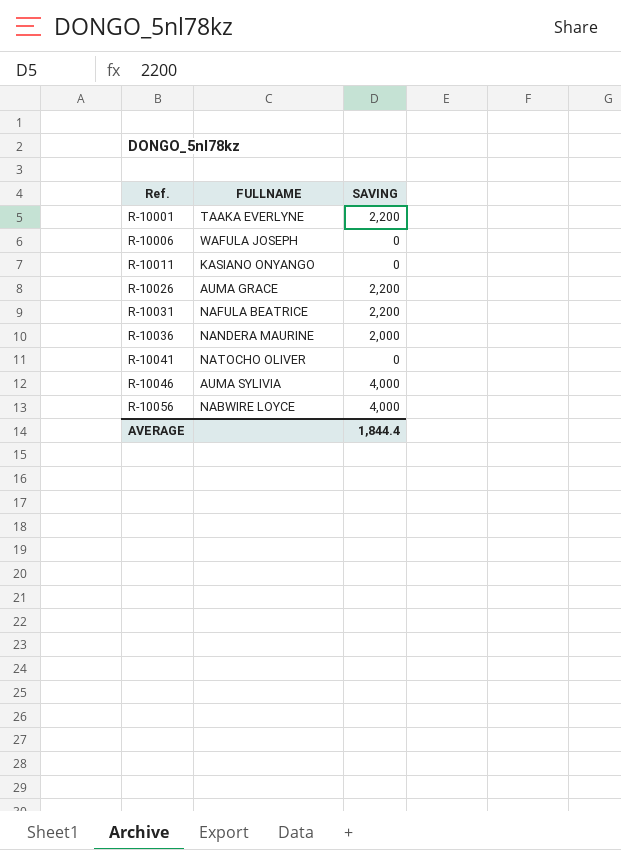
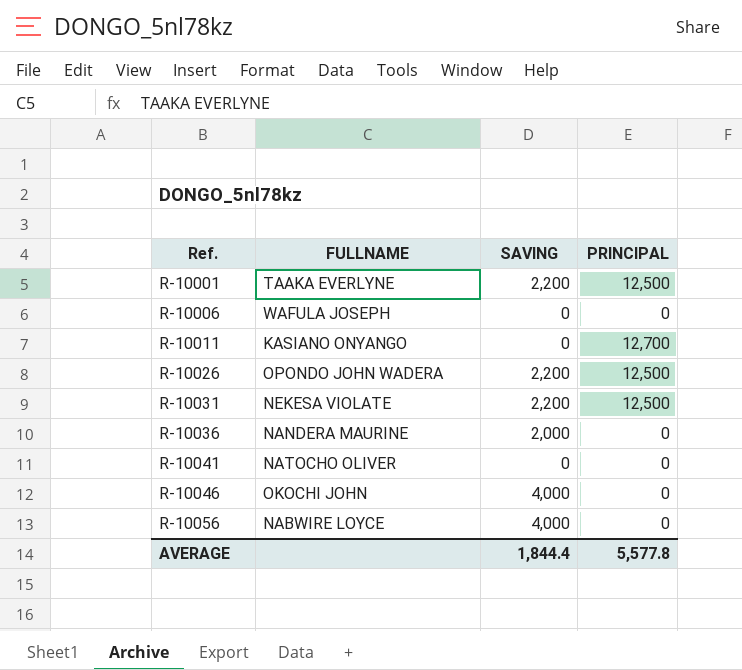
column PRINCIPAL | position: none -> 4
R-10026 | FULLNAME: AUMA GRACE -> OPONDO JOHN WADERA
R-10031 | FULLNAME: NAFULA BEATRICE -> NEKESA VIOLATE
R-10046 | FULLNAME: AUMA SYLIVIA -> OKOCHI JOHN

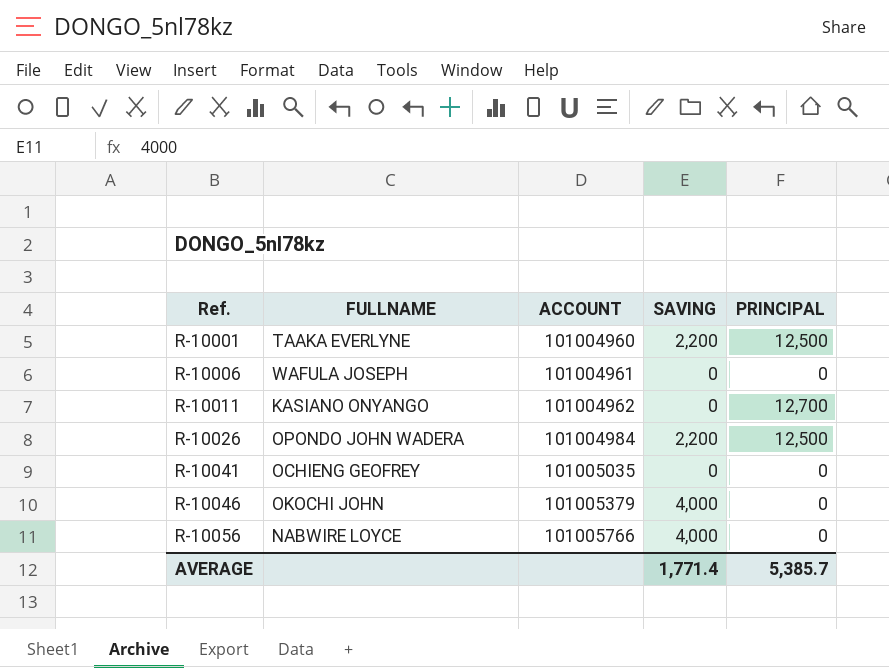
column ACCOUNT | position: none -> 3
row R-10031: NEKESA VIOLATE | 2,200 | 12,500 -> none
row R-10036: NANDERA MAURINE | 2,000 | 0 -> none
R-10041 | FULLNAME: NATOCHO OLIVER -> OCHIENG GEOFREY
AVERAGE | SAVING: 1,844.4 -> 1,771.4
AVERAGE | PRINCIPAL: 5,577.8 -> 5,385.7

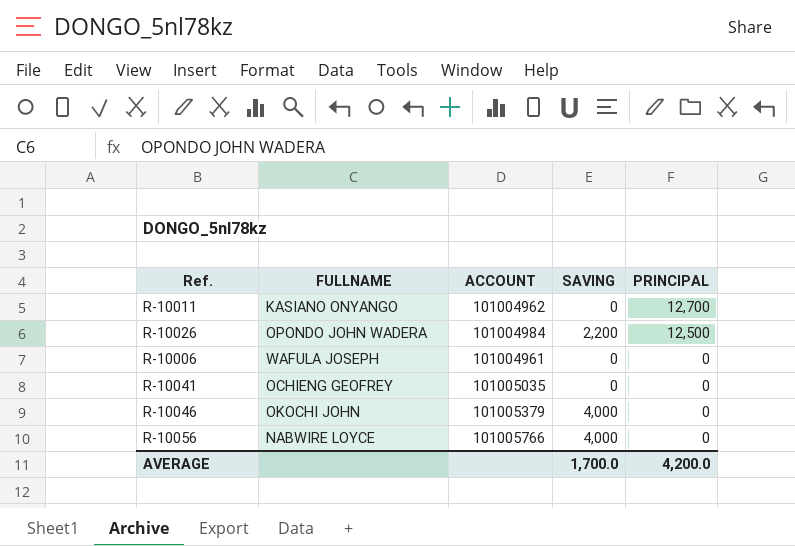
row order: Ref. ascending -> PRINCIPAL descending
row R-10001: TAAKA EVERLYNE | 101004960 | 2,200 | 12,500 -> none
AVERAGE | SAVING: 1,771.4 -> 1,700.0
AVERAGE | PRINCIPAL: 5,385.7 -> 4,200.0

